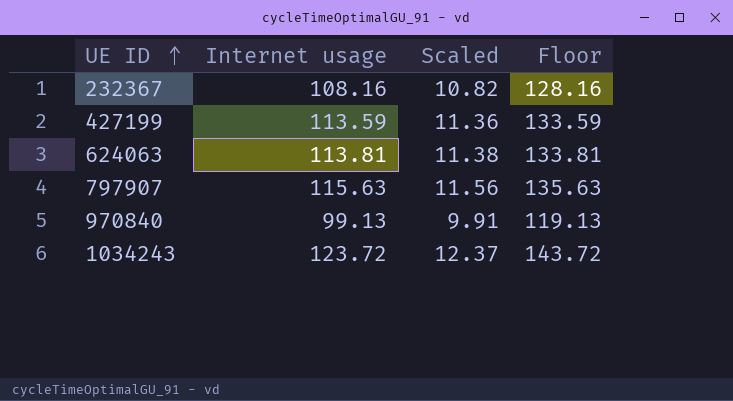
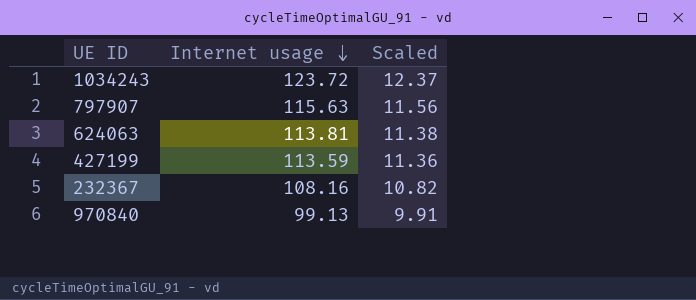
row order: UE ID ascending -> Internet usage descending
column Floor | formula: [Internet usage] + 20 -> none

